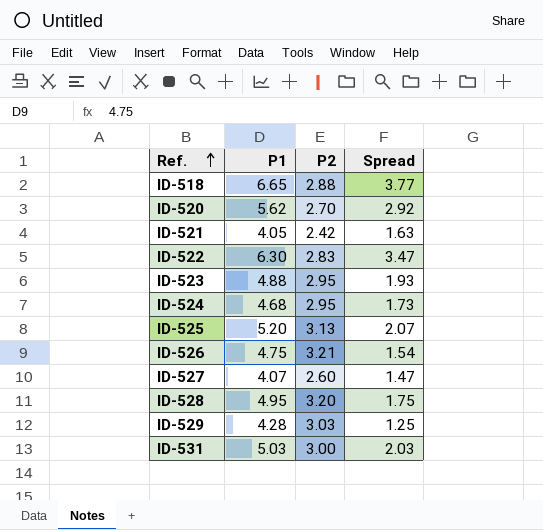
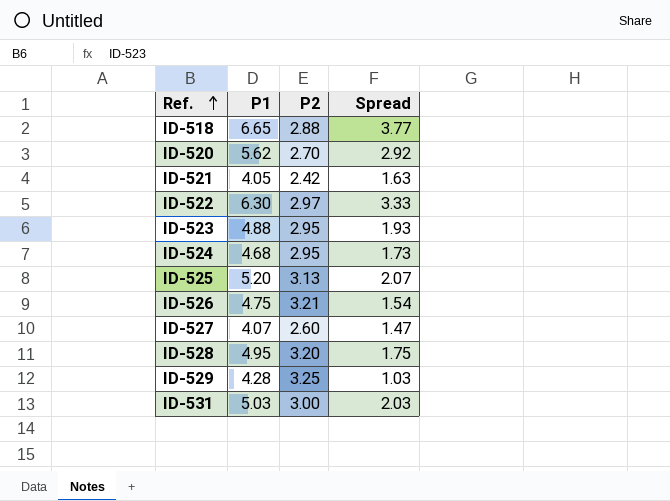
ID-522 | P2: 2.83 -> 2.97
ID-522 | Spread: 3.47 -> 3.33
ID-529 | P2: 3.03 -> 3.25
ID-529 | Spread: 1.25 -> 1.03

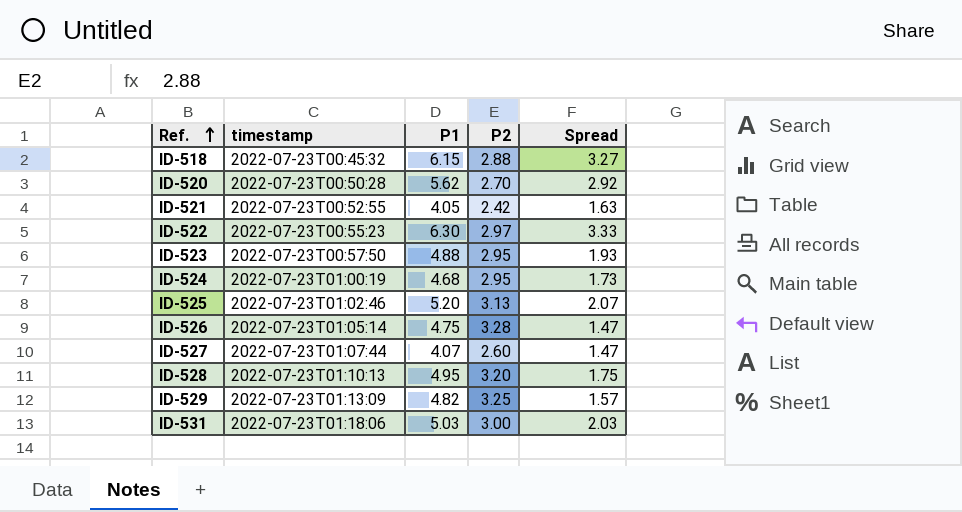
column timestamp | position: none -> 2
ID-518 | P1: 6.65 -> 6.15
ID-518 | Spread: 3.77 -> 3.27
ID-526 | P2: 3.21 -> 3.28
ID-526 | Spread: 1.54 -> 1.47
ID-529 | P1: 4.28 -> 4.82
ID-529 | Spread: 1.03 -> 1.57

